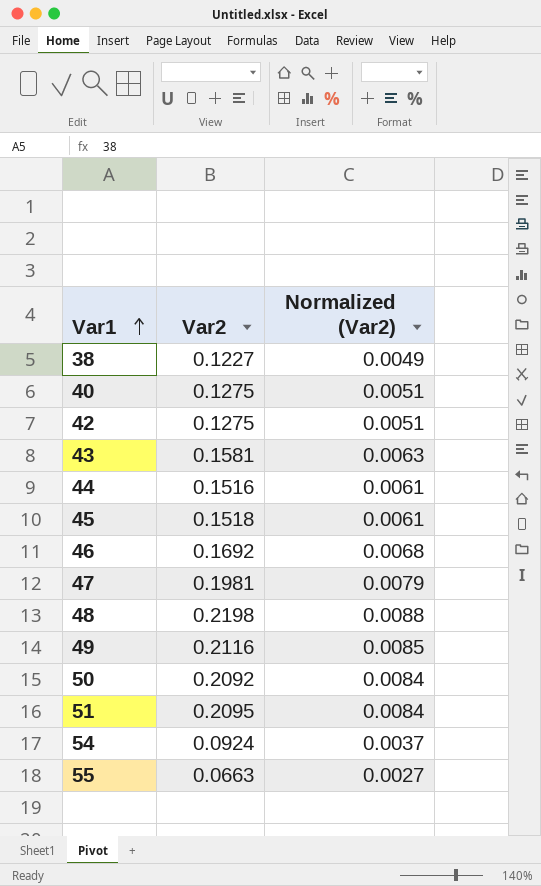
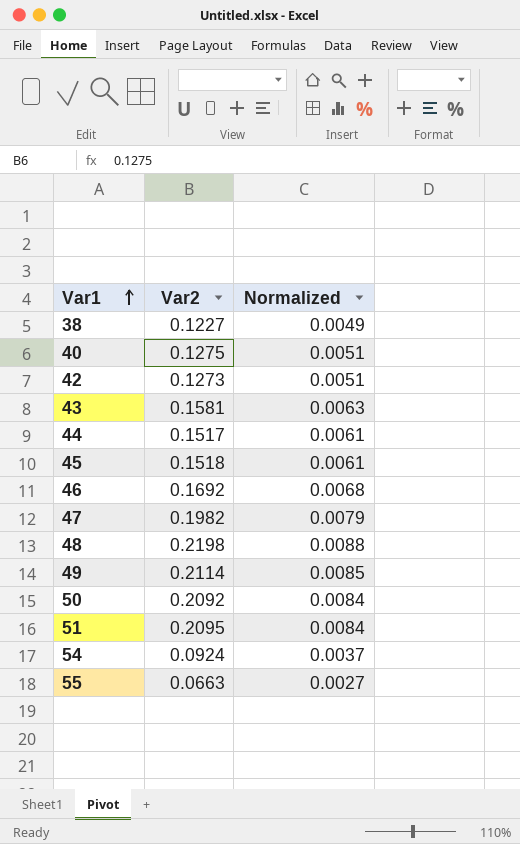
column name: Normalized (Var2) -> Normalized
42 | Var2: 0.1275 -> 0.1273
44 | Var2: 0.1516 -> 0.1517
47 | Var2: 0.1981 -> 0.1982
49 | Var2: 0.2116 -> 0.2114

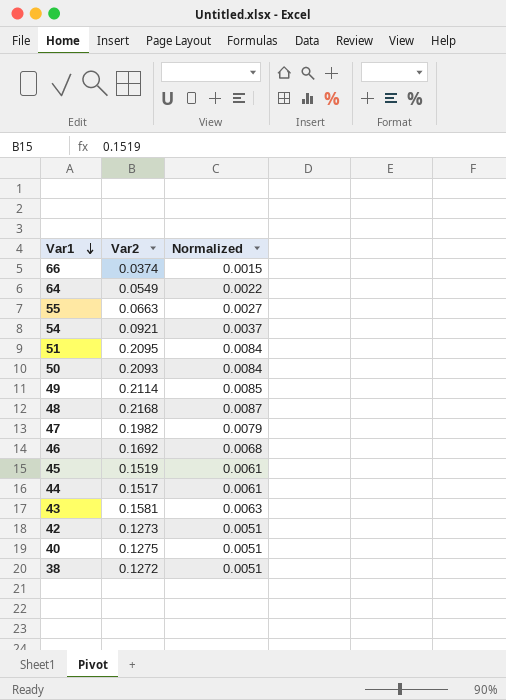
row order: Var1 ascending -> Var1 descending
row 66: none -> 0.0374 | 0.0015
row 64: none -> 0.0549 | 0.0022
54 | Var2: 0.0924 -> 0.0921
50 | Var2: 0.2092 -> 0.2093
48 | Var2: 0.2198 -> 0.2168
48 | Normalized: 0.0088 -> 0.0087
45 | Var2: 0.1518 -> 0.1519
38 | Var2: 0.1227 -> 0.1272
38 | Normalized: 0.0049 -> 0.0051

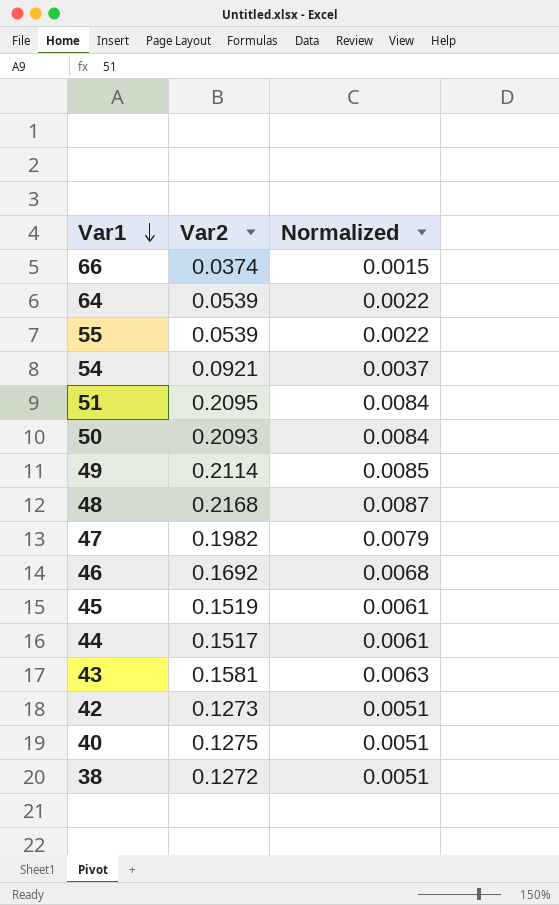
64 | Var2: 0.0549 -> 0.0539
55 | Var2: 0.0663 -> 0.0539
55 | Normalized: 0.0027 -> 0.0022

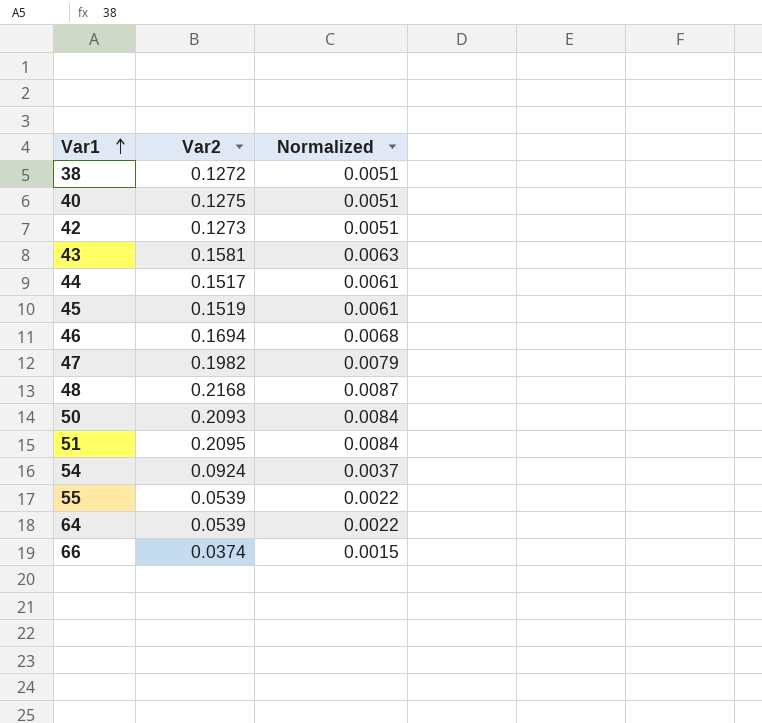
row order: Var1 descending -> Var1 ascending
row 49: 0.2114 | 0.0085 -> none
46 | Var2: 0.1692 -> 0.1694
54 | Var2: 0.0921 -> 0.0924

